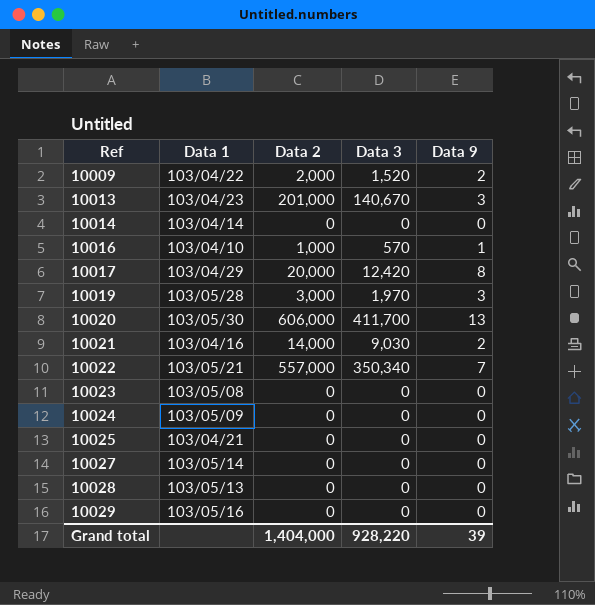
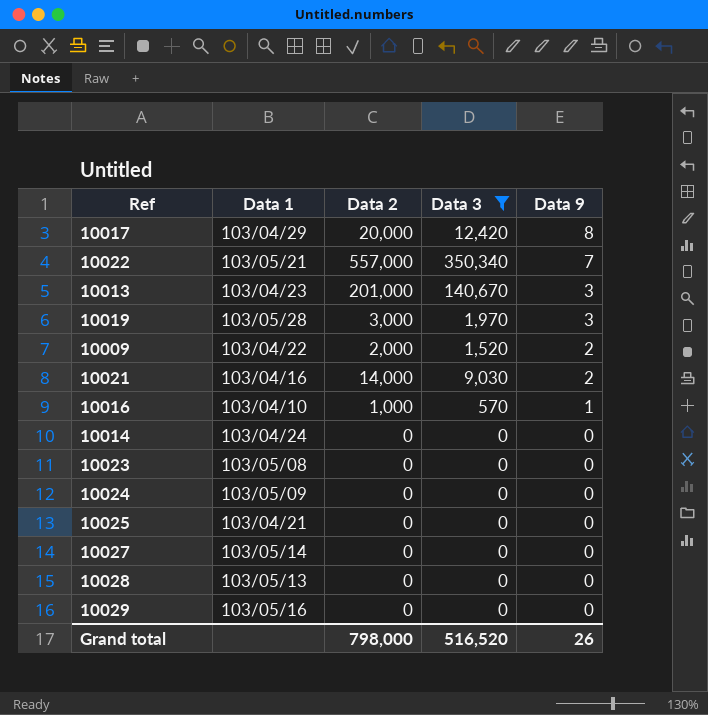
filter: none -> Data 3 != 411,700
row order: Ref ascending -> Data 9 descending
10014 | Data 1: 103/04/14 -> 103/04/24
Grand total | Data 2: 1,404,000 -> 798,000
Grand total | Data 3: 928,220 -> 516,520
Grand total | Data 9: 39 -> 26

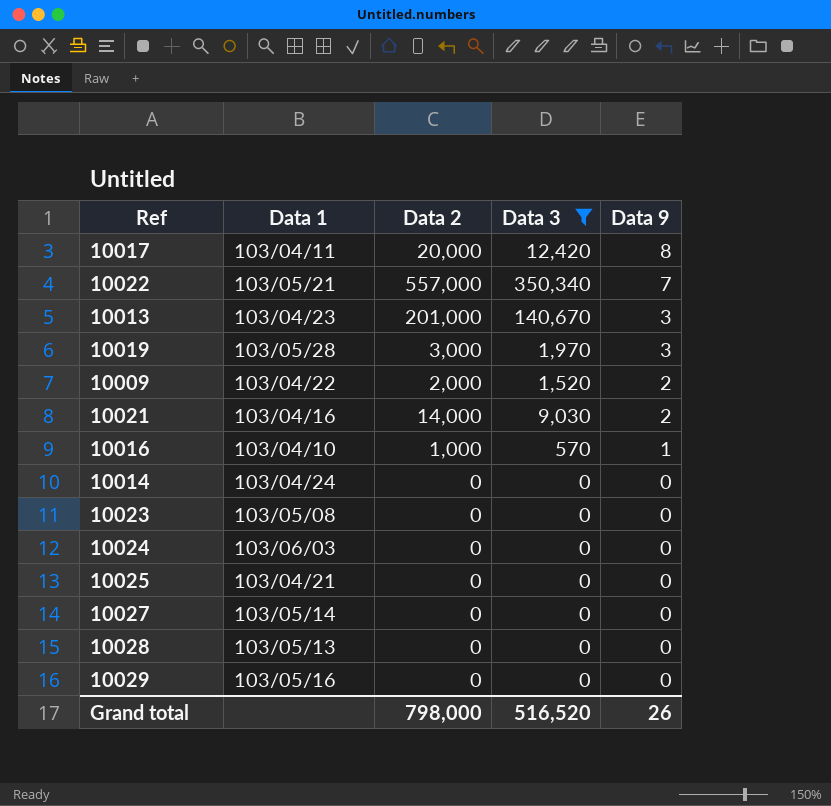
10017 | Data 1: 103/04/29 -> 103/04/11
10024 | Data 1: 103/05/09 -> 103/06/03

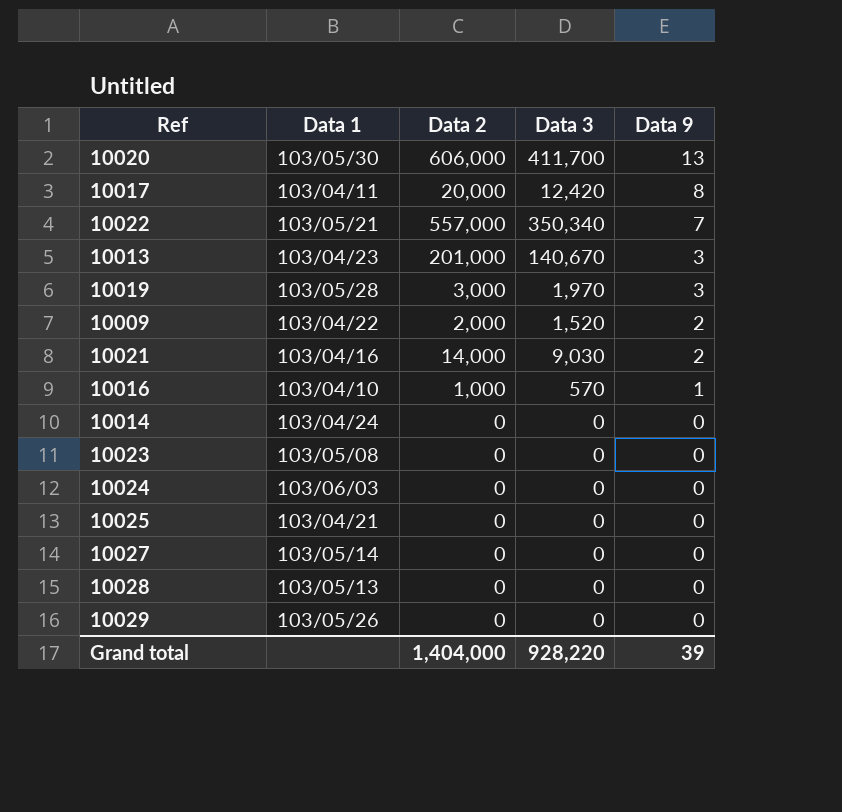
filter: Data 3 != 411,700 -> none
10029 | Data 1: 103/05/16 -> 103/05/26
Grand total | Data 2: 798,000 -> 1,404,000
Grand total | Data 3: 516,520 -> 928,220
Grand total | Data 9: 26 -> 39

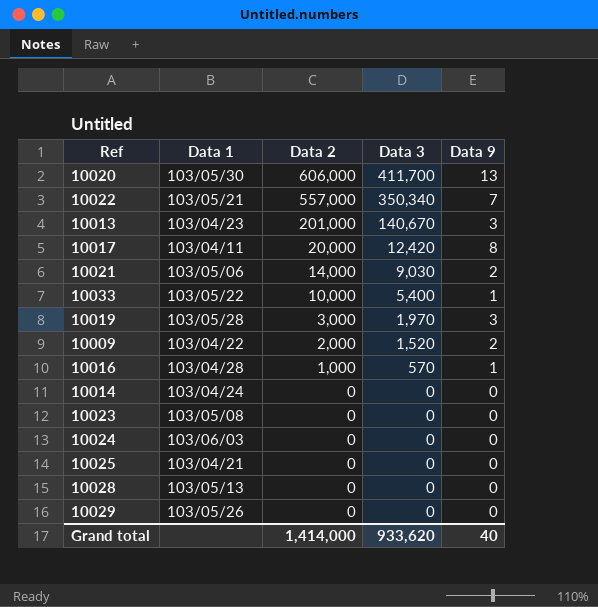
row order: Data 9 descending -> Data 2 descending
row 10027: 103/05/14 | 0 | 0 | 0 -> none
10021 | Data 1: 103/04/16 -> 103/05/06
row 10033: none -> 103/05/22 | 10,000 | 5,400 | 1
10016 | Data 1: 103/04/10 -> 103/04/28
Grand total | Data 2: 1,404,000 -> 1,414,000
Grand total | Data 3: 928,220 -> 933,620
Grand total | Data 9: 39 -> 40

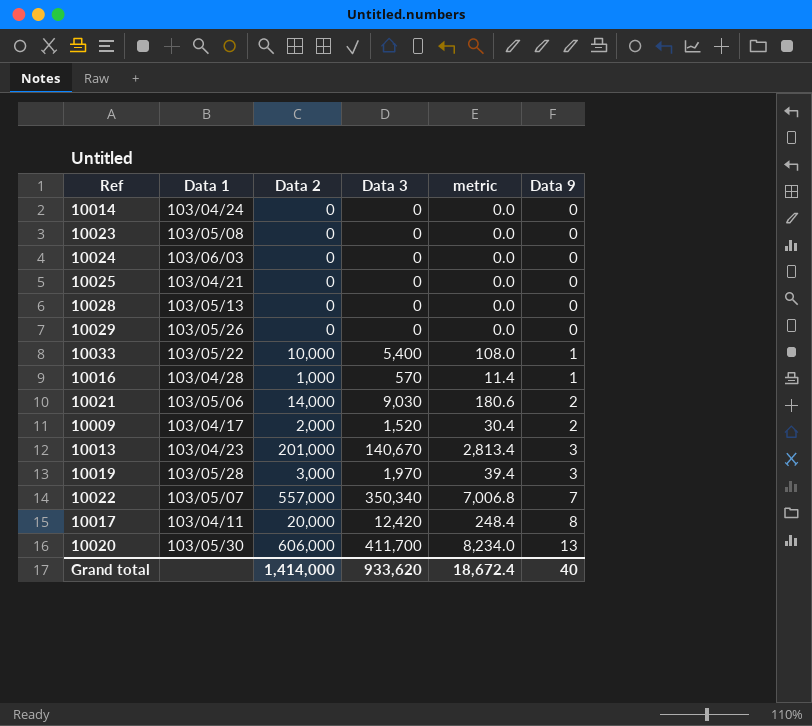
row order: Data 2 descending -> Data 9 ascending
column metric | formula: none -> [Data 3] * 0.02
10009 | Data 1: 103/04/22 -> 103/04/17
10022 | Data 1: 103/05/21 -> 103/05/07

